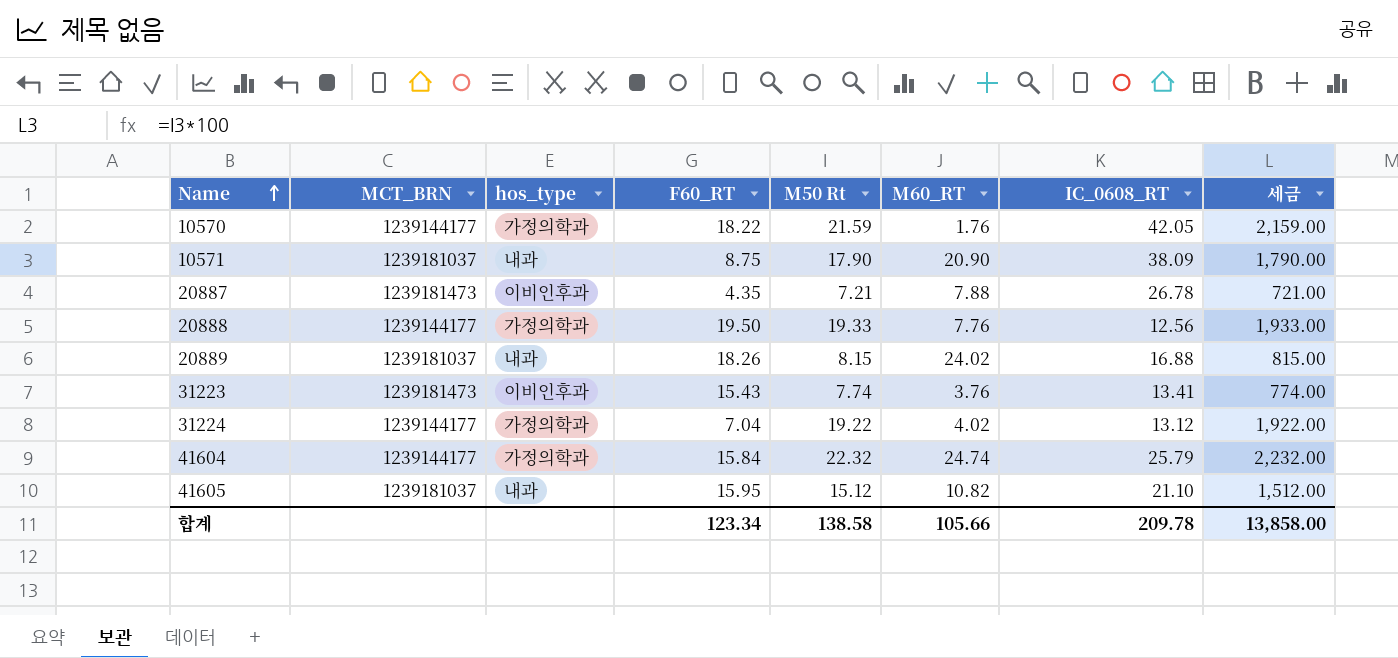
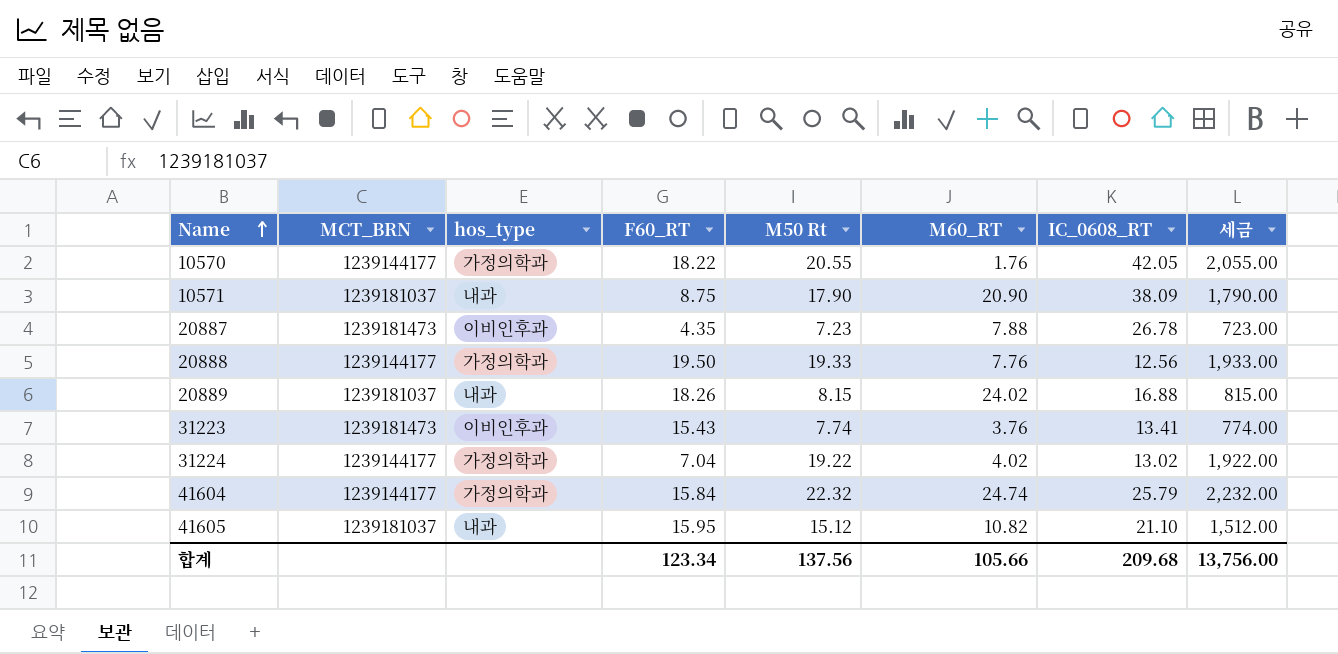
10570 | M50 Rt: 21.59 -> 20.55
10570 | 세금: 2,159.00 -> 2,055.00
20887 | M50 Rt: 7.21 -> 7.23
20887 | 세금: 721.00 -> 723.00
31224 | IC_0608_RT: 13.12 -> 13.02
합계 | M50 Rt: 138.58 -> 137.56
합계 | IC_0608_RT: 209.78 -> 209.68
합계 | 세금: 13,858.00 -> 13,756.00

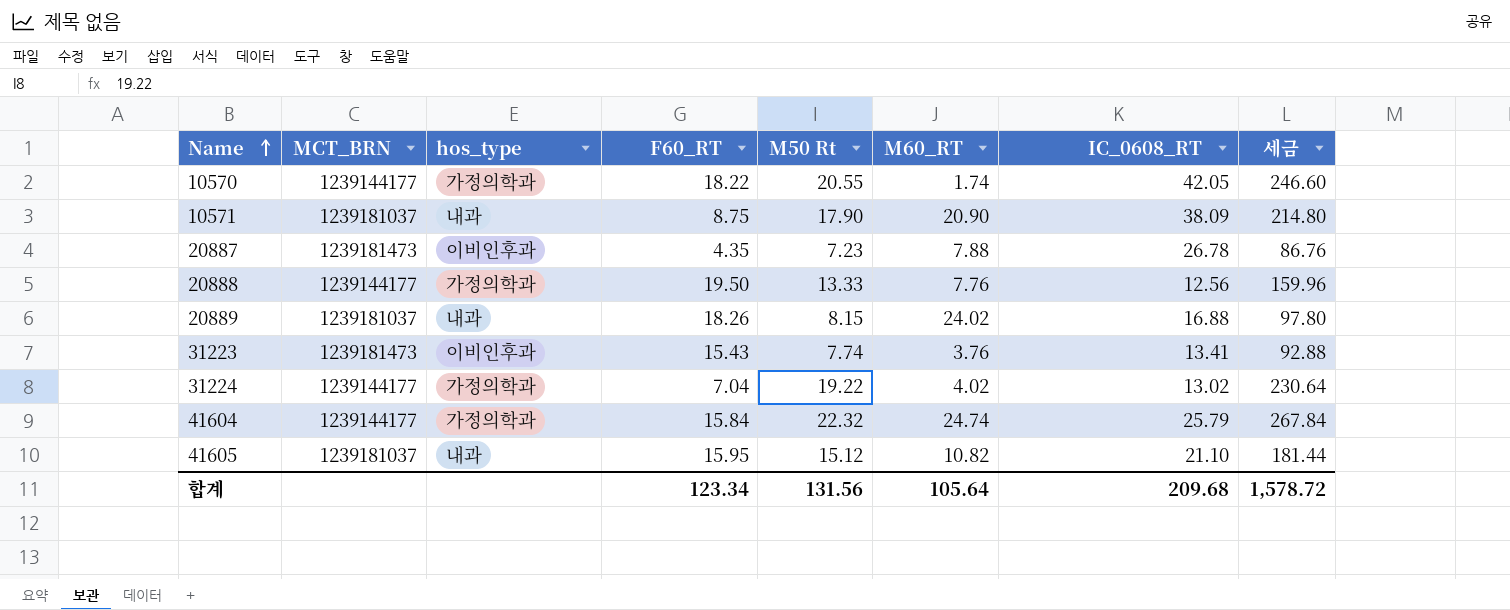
column 세금 | formula: [M50 Rt] * 100 -> [M50 Rt] * 12
10570 | M60_RT: 1.76 -> 1.74
20888 | M50 Rt: 19.33 -> 13.33
합계 | M50 Rt: 137.56 -> 131.56
합계 | M60_RT: 105.66 -> 105.64
합계 | 세금: 13,756.00 -> 1,578.72

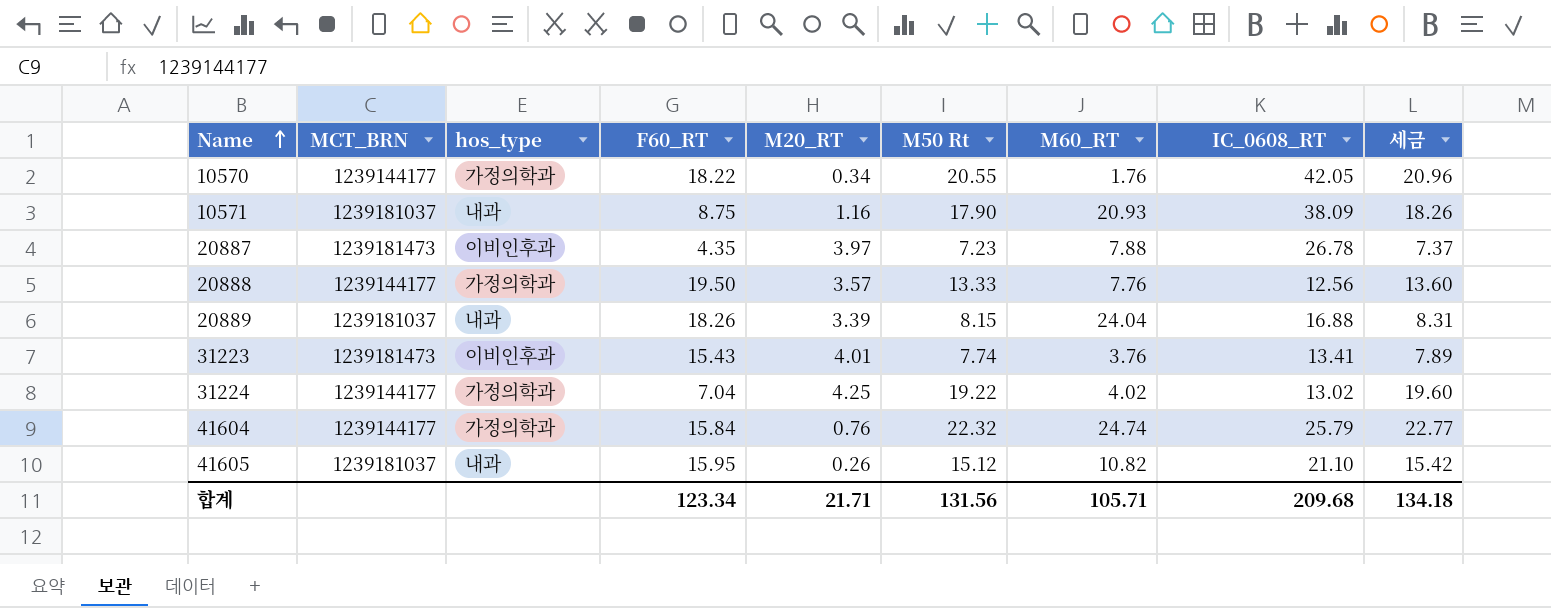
column M20_RT | position: none -> 5
column 세금 | formula: [M50 Rt] * 12 -> [M50 Rt] * 1.02
10570 | M60_RT: 1.74 -> 1.76
10571 | M60_RT: 20.90 -> 20.93
20889 | M60_RT: 24.02 -> 24.04
합계 | M60_RT: 105.64 -> 105.71
합계 | 세금: 1,578.72 -> 134.18

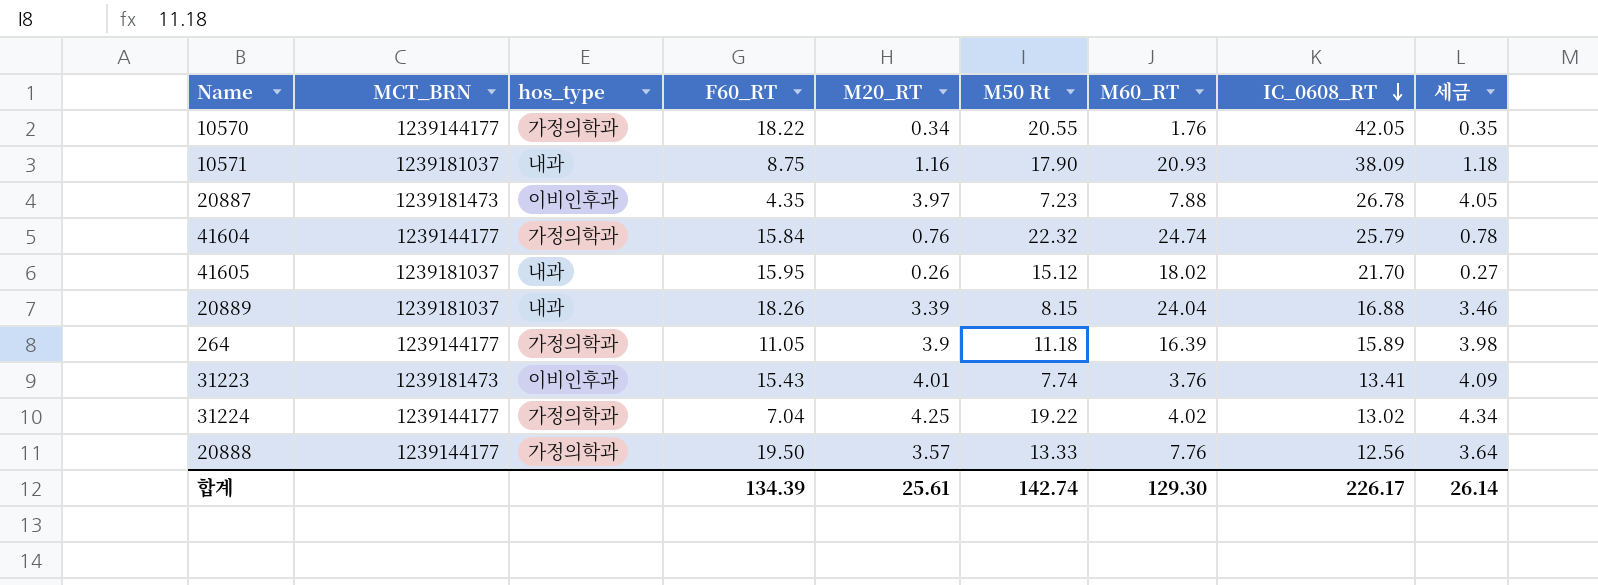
row order: Name ascending -> IC_0608_RT descending
column 세금 | formula: [M50 Rt] * 1.02 -> [M20_RT] * 1.02
41605 | M60_RT: 10.82 -> 18.02
41605 | IC_0608_RT: 21.10 -> 21.70
row 264: none -> 1239144177 | 가정의학과 | 11.05 | 3.9 | 11.18 | 16.39 | 15.89 | 3.98
합계 | F60_RT: 123.34 -> 134.39
합계 | M20_RT: 21.71 -> 25.61
합계 | M50 Rt: 131.56 -> 142.74
합계 | M60_RT: 105.71 -> 129.30
합계 | IC_0608_RT: 209.68 -> 226.17
합계 | 세금: 134.18 -> 26.14

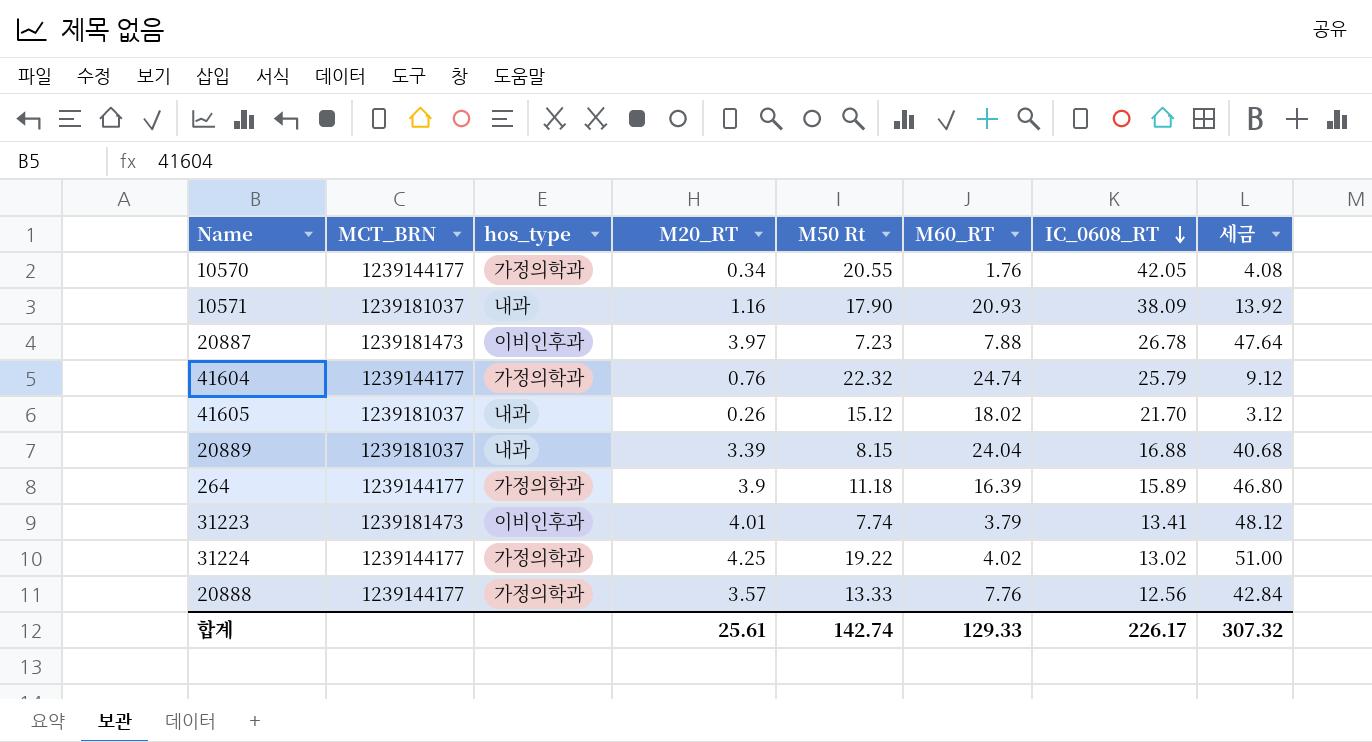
column F60_RT | position: 4 -> none
column 세금 | formula: [M20_RT] * 1.02 -> [M20_RT] * 12
31223 | M60_RT: 3.76 -> 3.79
합계 | M60_RT: 129.30 -> 129.33
합계 | 세금: 26.14 -> 307.32

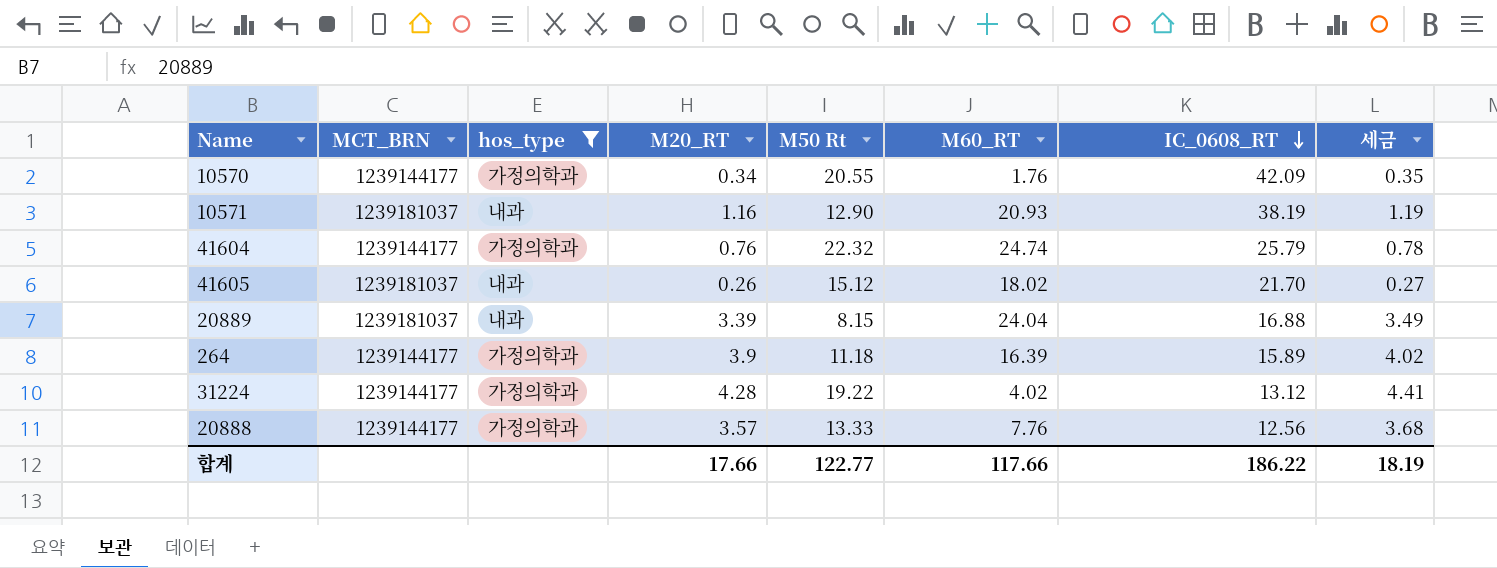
filter: none -> hos_type != 이비인후과
column 세금 | formula: [M20_RT] * 12 -> [M20_RT] * 1.03
10570 | IC_0608_RT: 42.05 -> 42.09
10571 | M50 Rt: 17.90 -> 12.90
10571 | IC_0608_RT: 38.09 -> 38.19
31224 | M20_RT: 4.25 -> 4.28
31224 | IC_0608_RT: 13.02 -> 13.12
합계 | M20_RT: 25.61 -> 17.66
합계 | M50 Rt: 142.74 -> 122.77
합계 | M60_RT: 129.33 -> 117.66
합계 | IC_0608_RT: 226.17 -> 186.22
합계 | 세금: 307.32 -> 18.19

